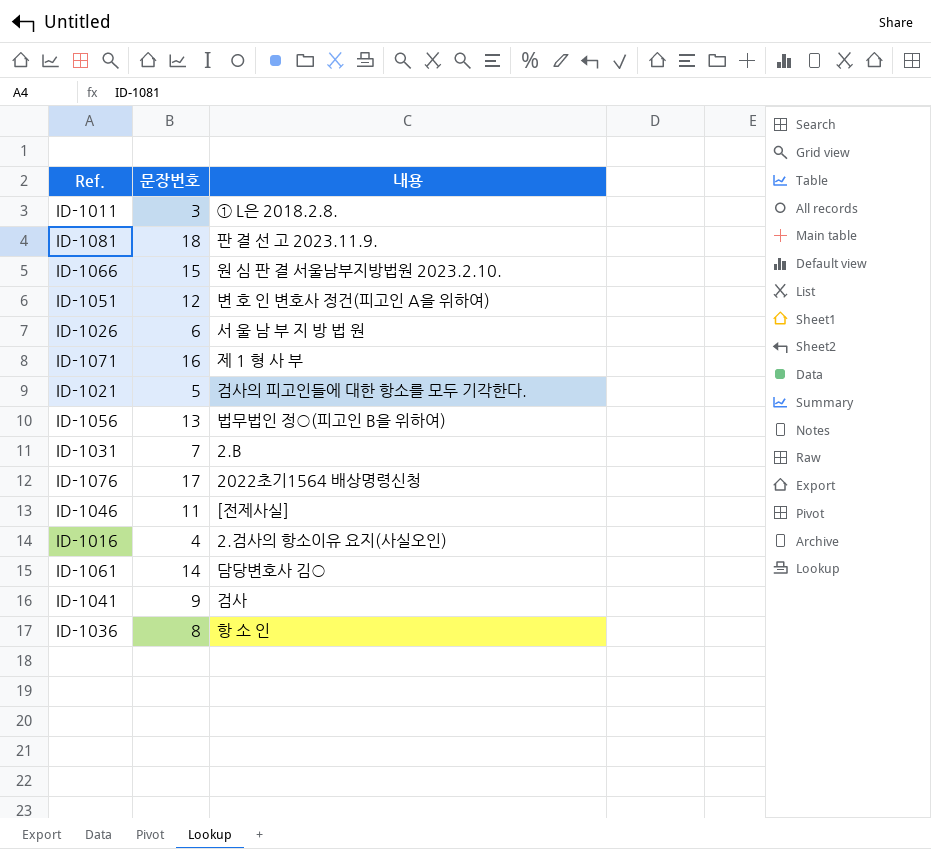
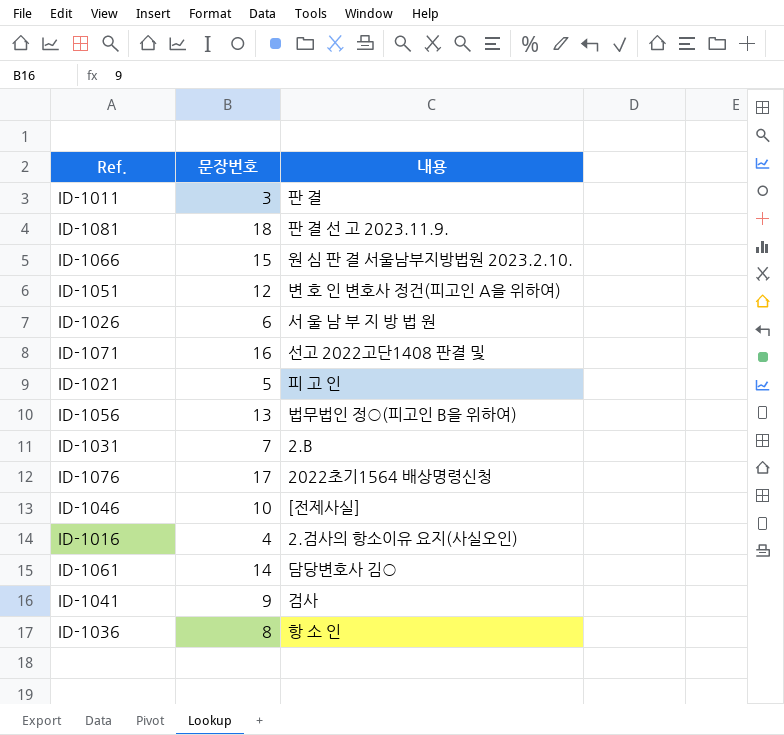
ID-1011 | 내용: ① L은 2018.2.8. -> 판 결
ID-1071 | 내용: 제 1 형 사 부 -> 선고 2022고단1408 판결 및
ID-1021 | 내용: 검사의 피고인들에 대한 항소를 모두 기각한다. -> 피 고 인
ID-1046 | 문장번호: 11 -> 10

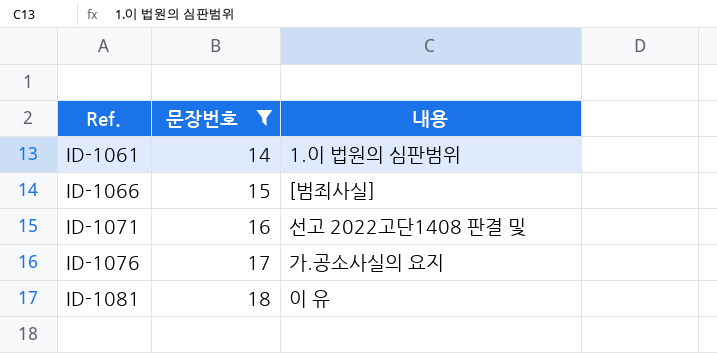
filter: none -> 문장번호 >= 14
row order: none -> Ref. ascending
ID-1061 | 내용: 담당변호사 김○ -> 1.이 법원의 심판범위
ID-1066 | 내용: 원 심 판 결 서울남부지방법원 2023.2.10. -> [범죄사실]
ID-1076 | 내용: 2022초기1564 배상명령신청 -> 가.공소사실의 요지
ID-1081 | 내용: 판 결 선 고 2023.11.9. -> 이 유

